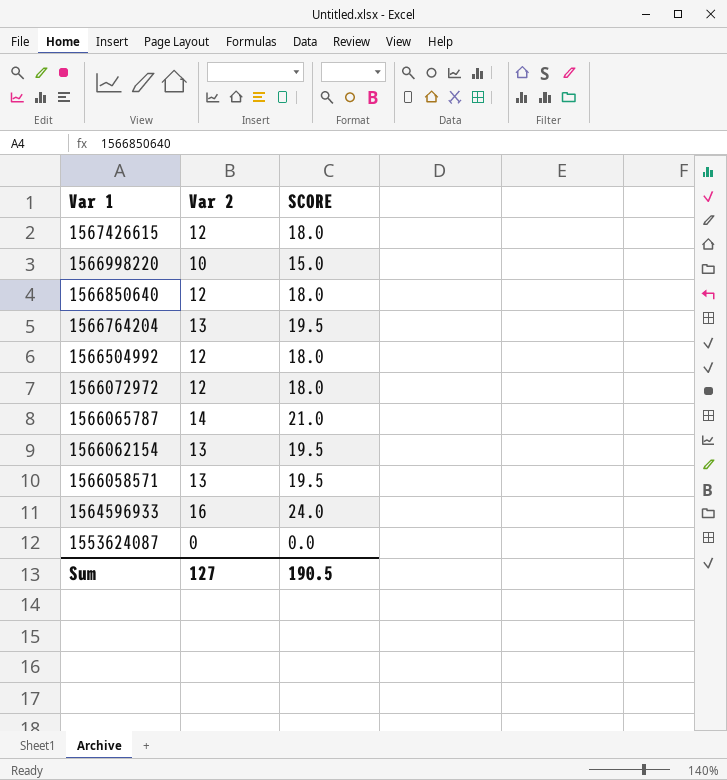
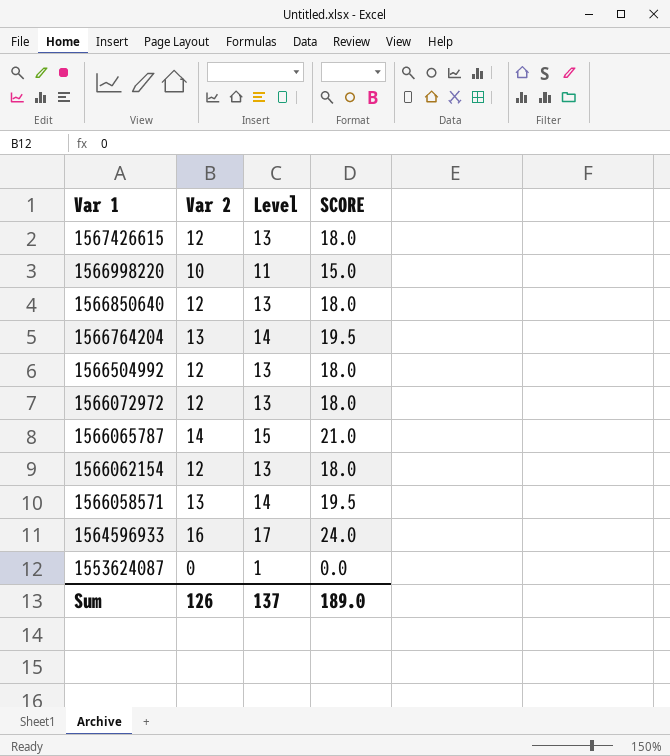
column Level | formula: none -> [Var 2] + 1
1566062154 | Var 2: 13 -> 12
1566062154 | SCORE: 19.5 -> 18.0
Sum | Var 2: 127 -> 126
Sum | SCORE: 190.5 -> 189.0

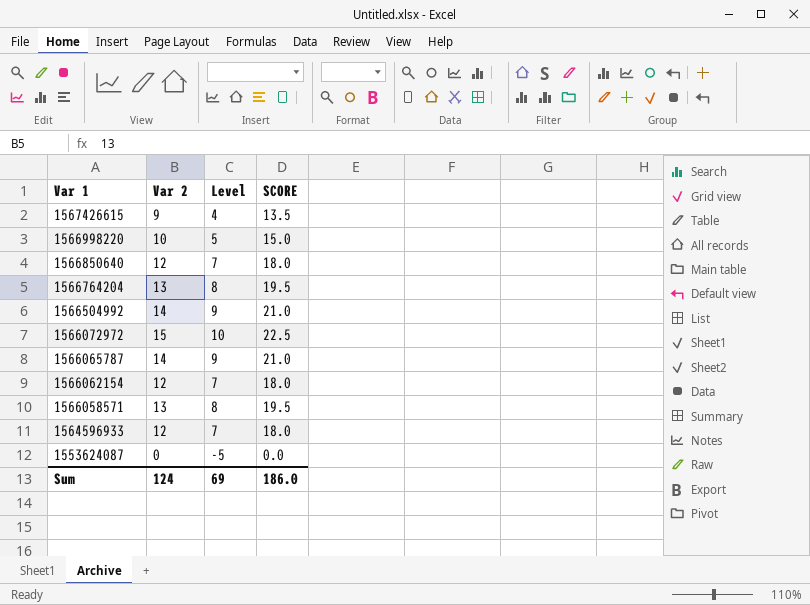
column Level | formula: [Var 2] + 1 -> [Var 2] - 5
1567426615 | Var 2: 12 -> 9
1567426615 | SCORE: 18.0 -> 13.5
1566504992 | Var 2: 12 -> 14
1566504992 | SCORE: 18.0 -> 21.0
1566072972 | Var 2: 12 -> 15
1566072972 | SCORE: 18.0 -> 22.5
1564596933 | Var 2: 16 -> 12
1564596933 | SCORE: 24.0 -> 18.0
Sum | Var 2: 126 -> 124
Sum | Level: 137 -> 69
Sum | SCORE: 189.0 -> 186.0

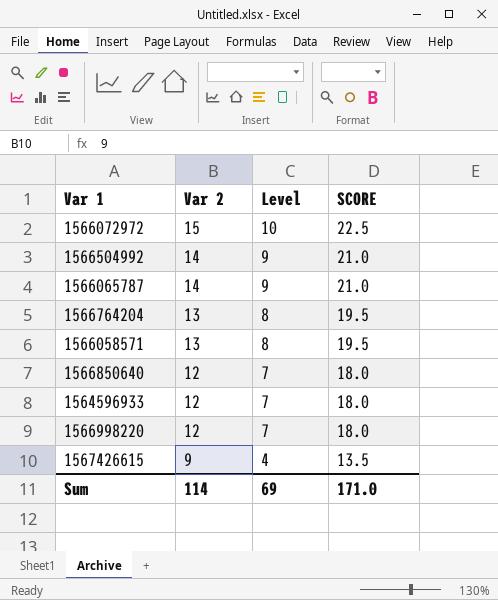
row order: Var 1 descending -> Var 2 descending
row 1566062154: 12 | 7 | 18.0 -> none
row 1553624087: 0 | -5 | 0.0 -> none
1566998220 | Var 2: 10 -> 12
1566998220 | Level: 5 -> 7
1566998220 | SCORE: 15.0 -> 18.0
Sum | Var 2: 124 -> 114
Sum | SCORE: 186.0 -> 171.0

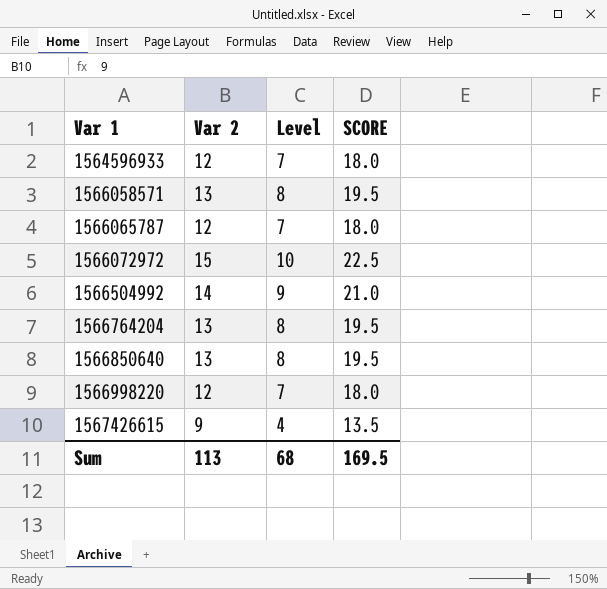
row order: Var 2 descending -> Var 1 ascending
1566065787 | Var 2: 14 -> 12
1566065787 | Level: 9 -> 7
1566065787 | SCORE: 21.0 -> 18.0
1566850640 | Var 2: 12 -> 13
1566850640 | Level: 7 -> 8
1566850640 | SCORE: 18.0 -> 19.5
Sum | Var 2: 114 -> 113
Sum | Level: 69 -> 68
Sum | SCORE: 171.0 -> 169.5

